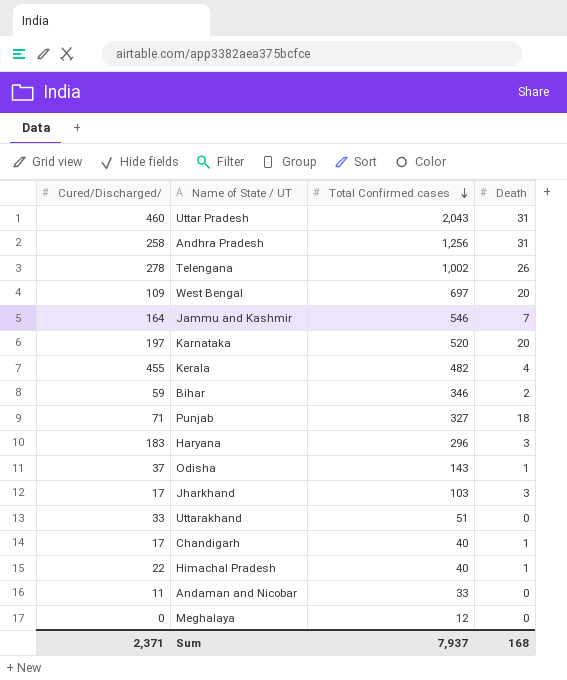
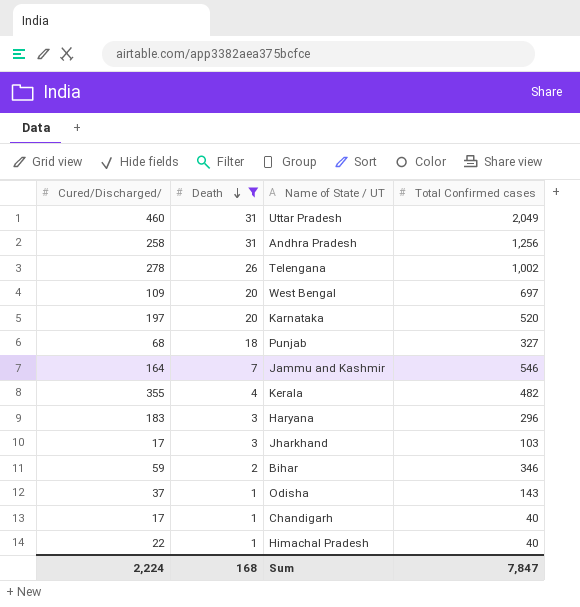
filter: none -> Death != 0
row order: Total Confirmed cases descending -> Death descending
column Death | position: 4 -> 2
Uttar Pradesh | Total Confirmed cases: 2,043 -> 2,049
Punjab | Cured/Discharged/: 71 -> 68
Kerala | Cured/Discharged/: 455 -> 355
Sum | Cured/Discharged/: 2,371 -> 2,224
Sum | Total Confirmed cases: 7,937 -> 7,847

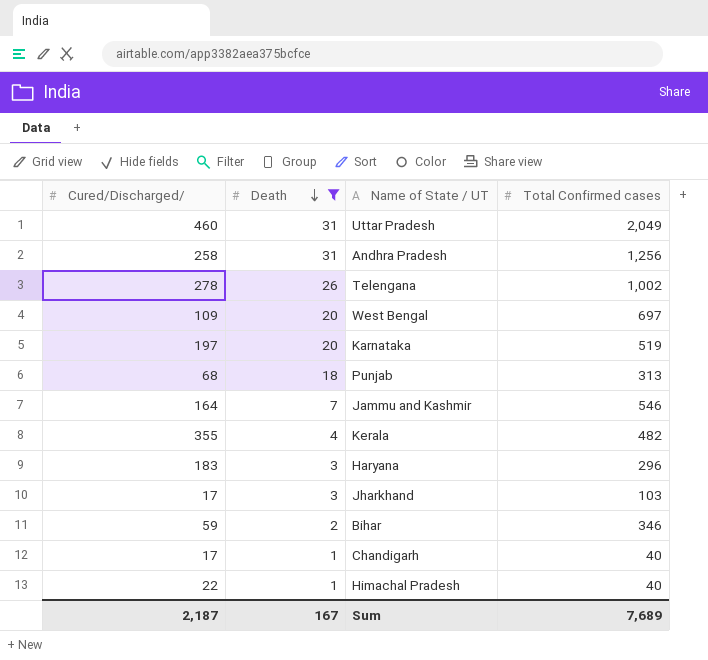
row Odisha: 37 | 1 | 143 -> none
Karnataka | Total Confirmed cases: 520 -> 519
Punjab | Total Confirmed cases: 327 -> 313
Sum | Cured/Discharged/: 2,224 -> 2,187
Sum | Death: 168 -> 167
Sum | Total Confirmed cases: 7,847 -> 7,689

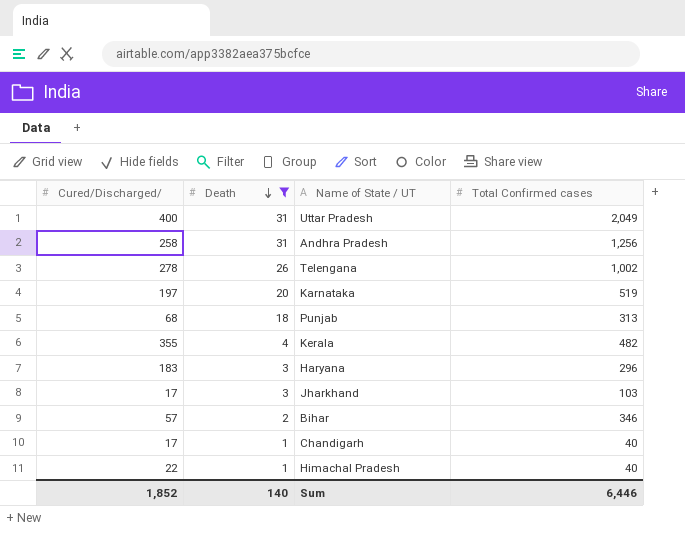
row West Bengal: 109 | 20 | 697 -> none
row Jammu and Kashmir: 164 | 7 | 546 -> none
Uttar Pradesh | Cured/Discharged/: 460 -> 400
Bihar | Cured/Discharged/: 59 -> 57
Sum | Cured/Discharged/: 2,187 -> 1,852
Sum | Death: 167 -> 140
Sum | Total Confirmed cases: 7,689 -> 6,446

